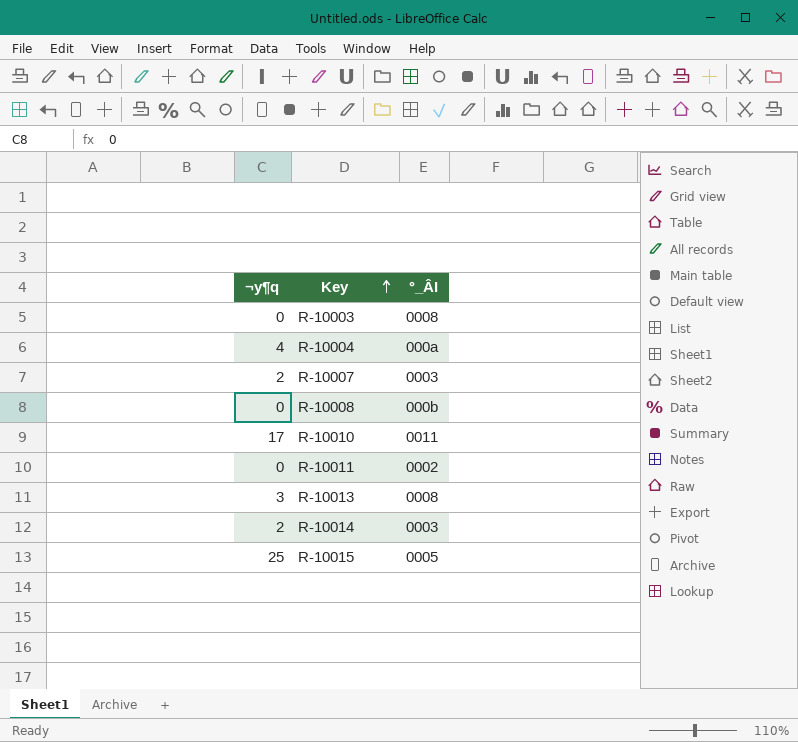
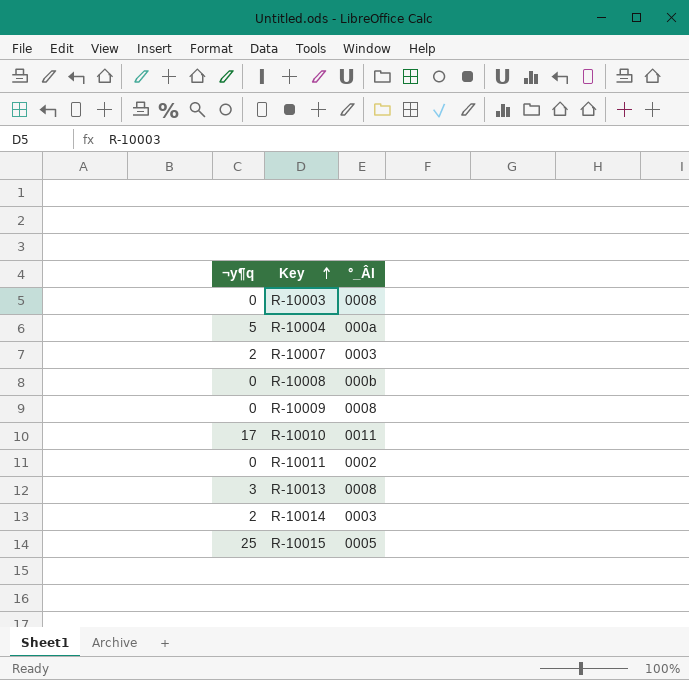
R-10004 | ¬y¶q: 4 -> 5
row R-10009: none -> 0 | 0008

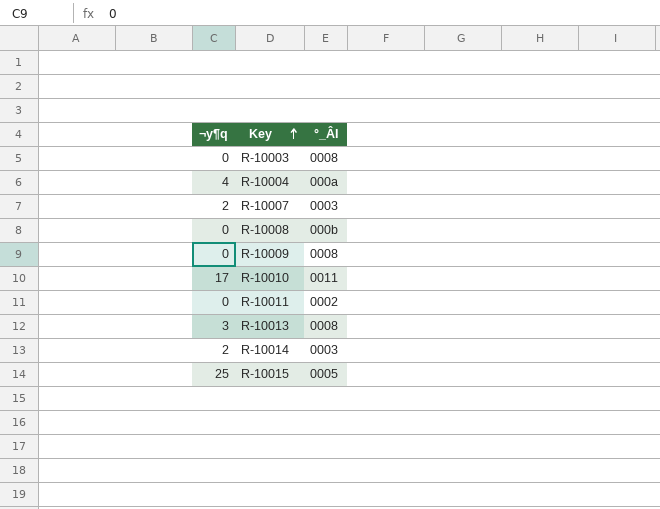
R-10004 | ¬y¶q: 5 -> 4

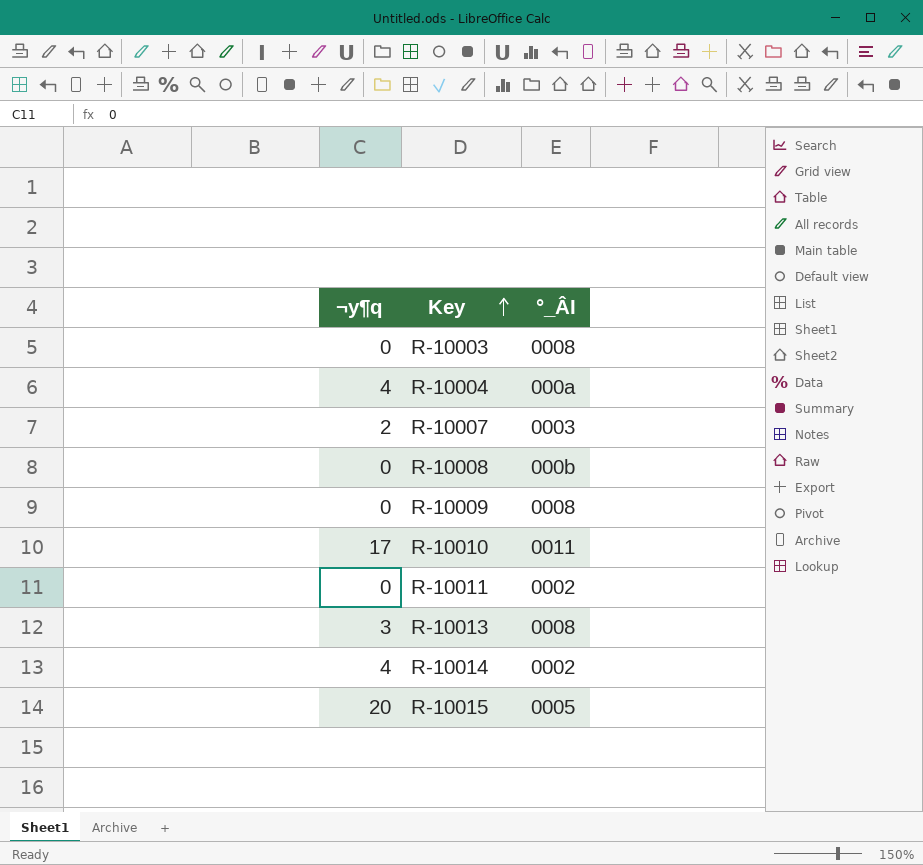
R-10014 | ¬y¶q: 2 -> 4
R-10014 | °_ÂI: 0003 -> 0002
R-10015 | ¬y¶q: 25 -> 20

